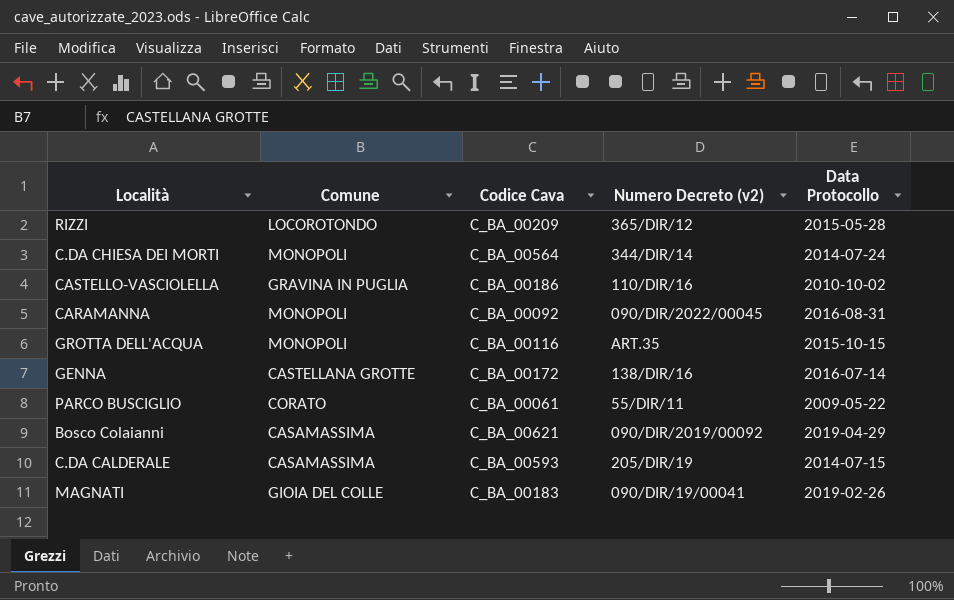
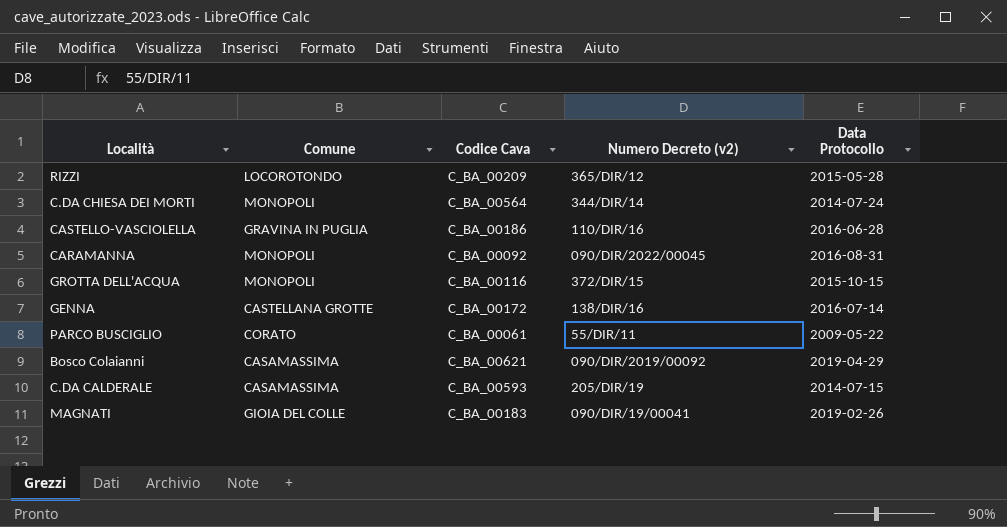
CASTELLO-VASCIOLELLA | Data Protocollo: 2010-10-02 -> 2016-06-28
GROTTA DELL'ACQUA | Numero Decreto (v2): ART.35 -> 372/DIR/15

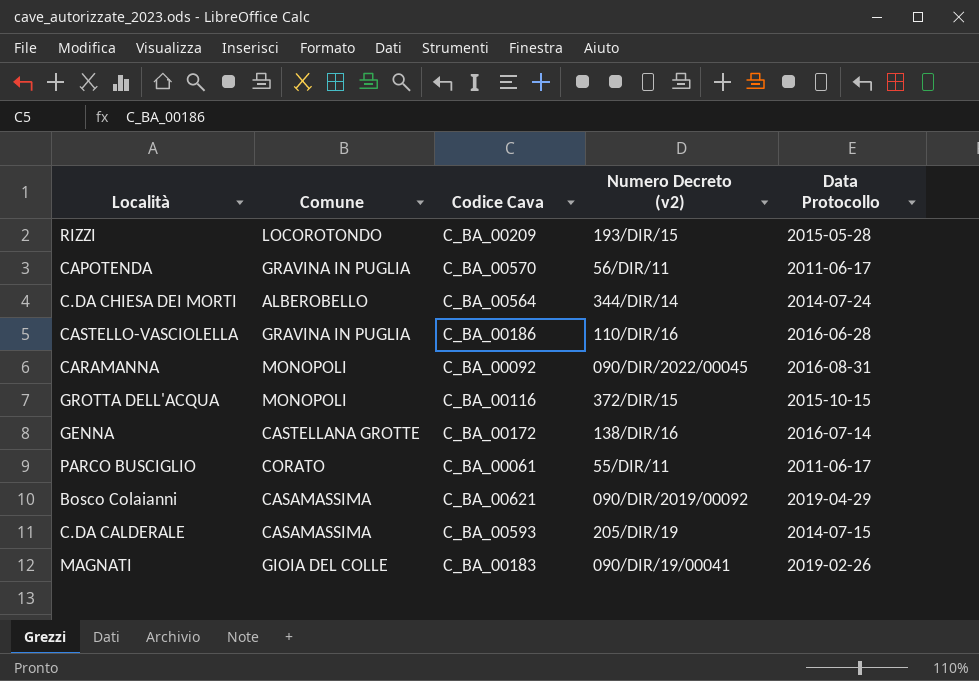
RIZZI | Numero Decreto (v2): 365/DIR/12 -> 193/DIR/15
row CAPOTENDA: none -> GRAVINA IN PUGLIA | C_BA_00570 | 56/DIR/11 | 2011-06-17
C.DA CHIESA DEI MORTI | Comune: MONOPOLI -> ALBEROBELLO
PARCO BUSCIGLIO | Data Protocollo: 2009-05-22 -> 2011-06-17

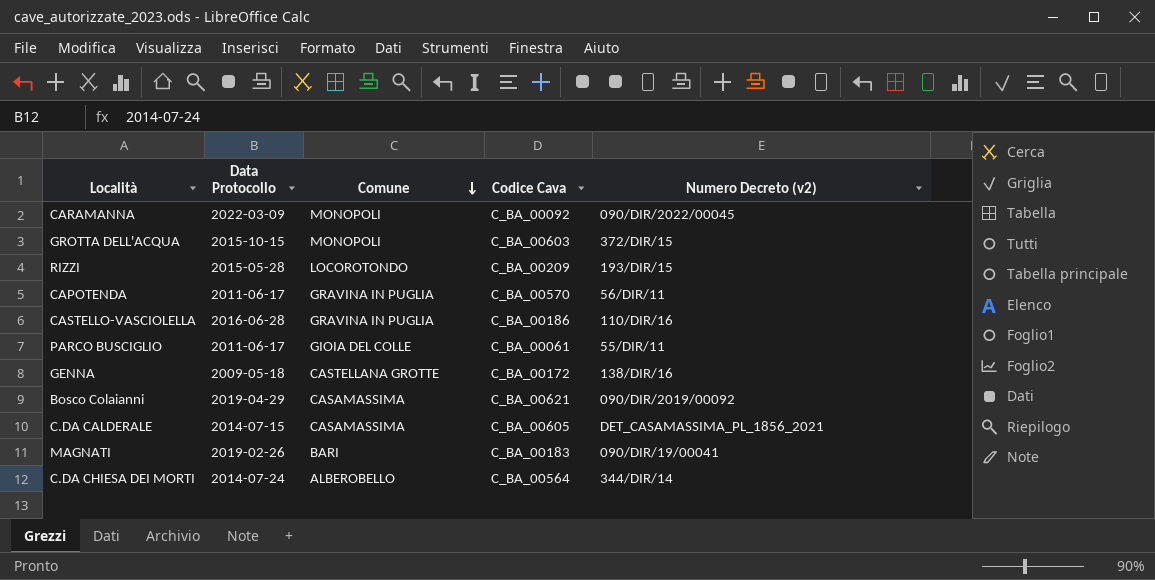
row order: none -> Comune descending
column Data Protocollo | position: 5 -> 2
CARAMANNA | Data Protocollo: 2016-08-31 -> 2022-03-09
GROTTA DELL'ACQUA | Codice Cava: C_BA_00116 -> C_BA_00603
PARCO BUSCIGLIO | Comune: CORATO -> GIOIA DEL COLLE
GENNA | Data Protocollo: 2016-07-14 -> 2009-05-18
C.DA CALDERALE | Codice Cava: C_BA_00593 -> C_BA_00605
C.DA CALDERALE | Numero Decreto (v2): 205/DIR/19 -> DET_CASAMASSIMA_PL_1856_2021
MAGNATI | Comune: GIOIA DEL COLLE -> BARI

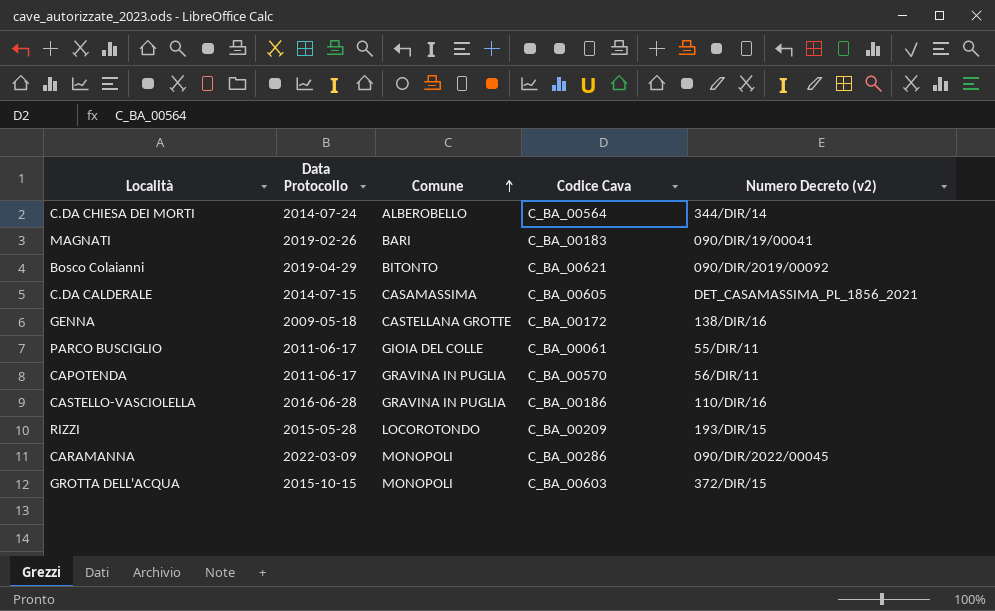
row order: Comune descending -> Comune ascending
Bosco Colaianni | Comune: CASAMASSIMA -> BITONTO
CARAMANNA | Codice Cava: C_BA_00092 -> C_BA_00286

